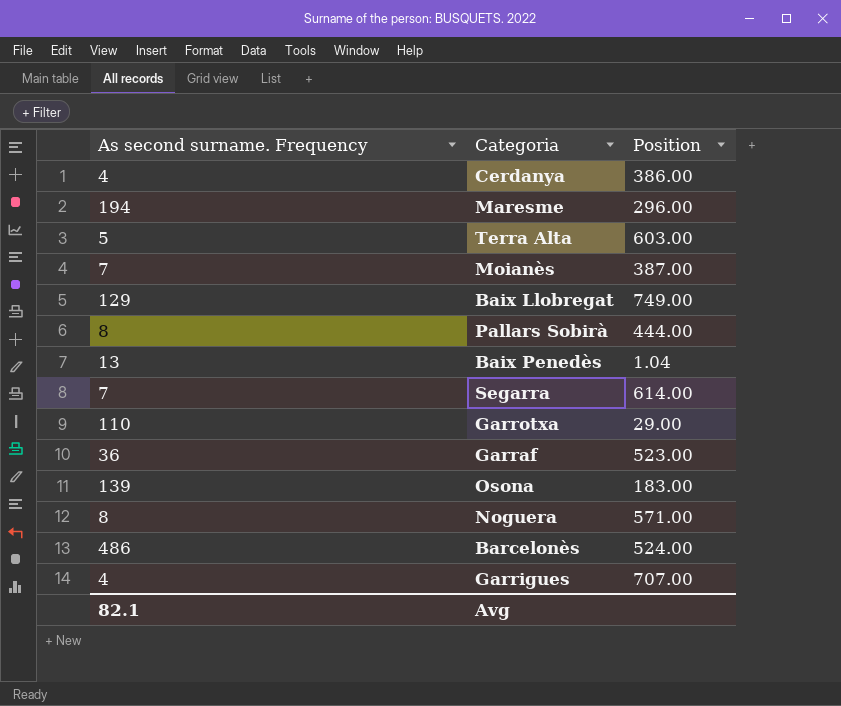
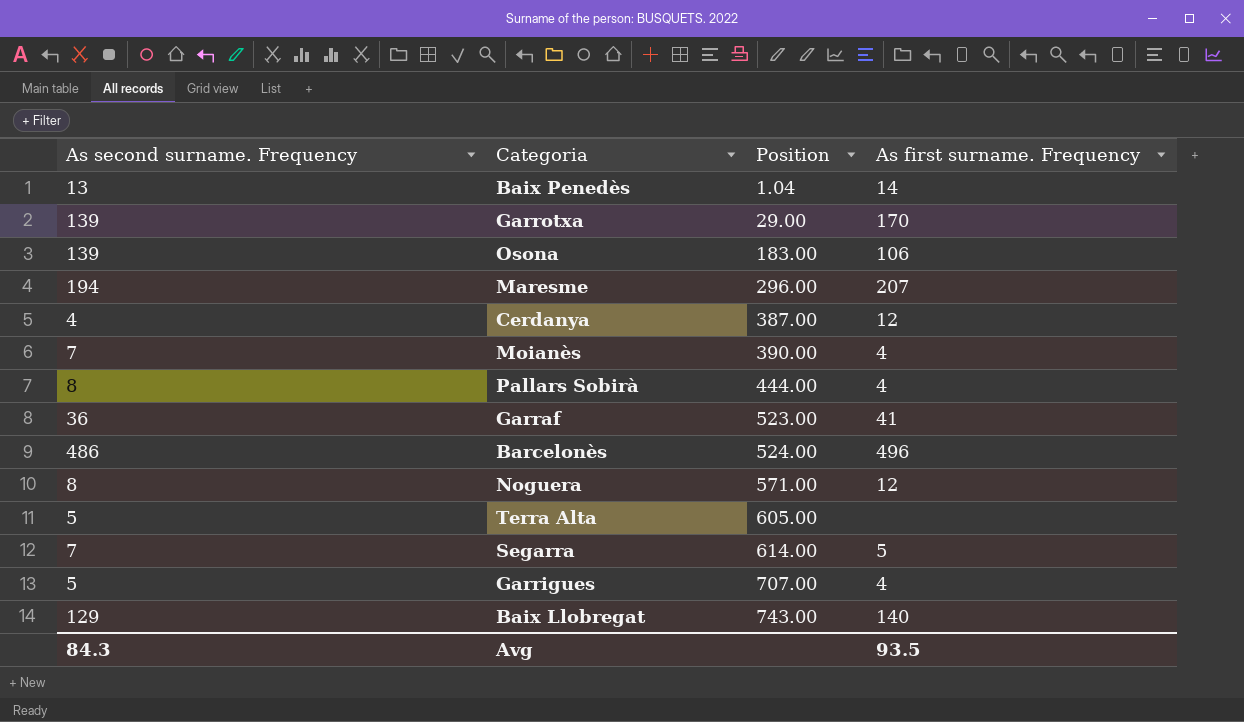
row order: none -> Position ascending
column As first surname. Frequency | position: none -> 4
Garrotxa | As second surname. Frequency: 110 -> 139
Cerdanya | Position: 386.00 -> 387.00
Moianès | Position: 387.00 -> 390.00
Terra Alta | Position: 603.00 -> 605.00
Garrigues | As second surname. Frequency: 4 -> 5
Baix Llobregat | Position: 749.00 -> 743.00
Avg | As second surname. Frequency: 82.1 -> 84.3

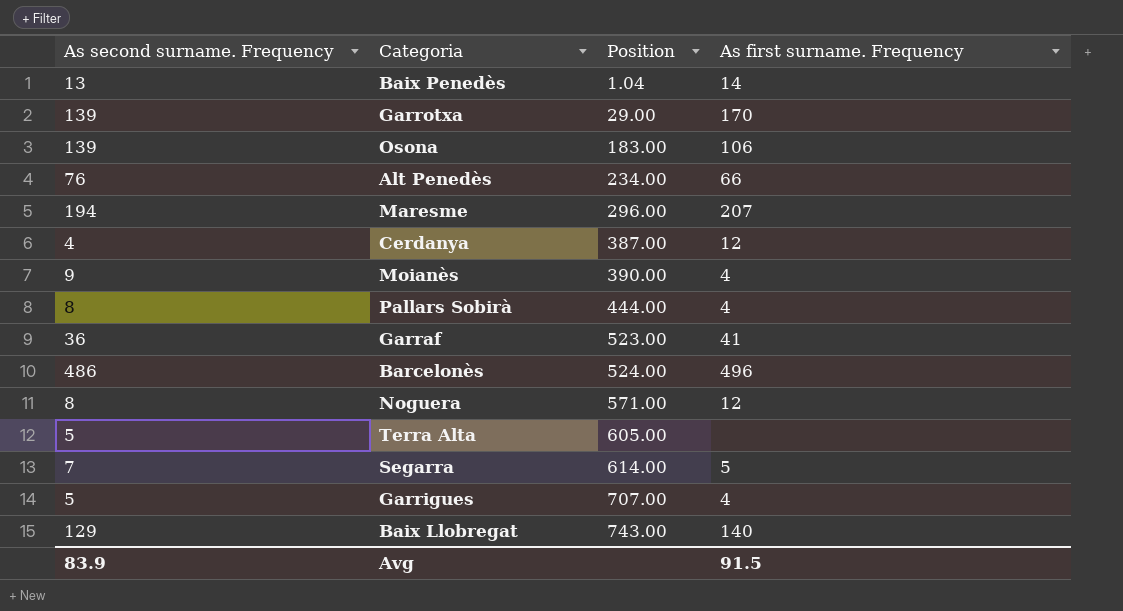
row Alt Penedès: none -> 76 | 234.00 | 66
Moianès | As second surname. Frequency: 7 -> 9
Avg | As second surname. Frequency: 84.3 -> 83.9
Avg | As first surname. Frequency: 93.5 -> 91.5

